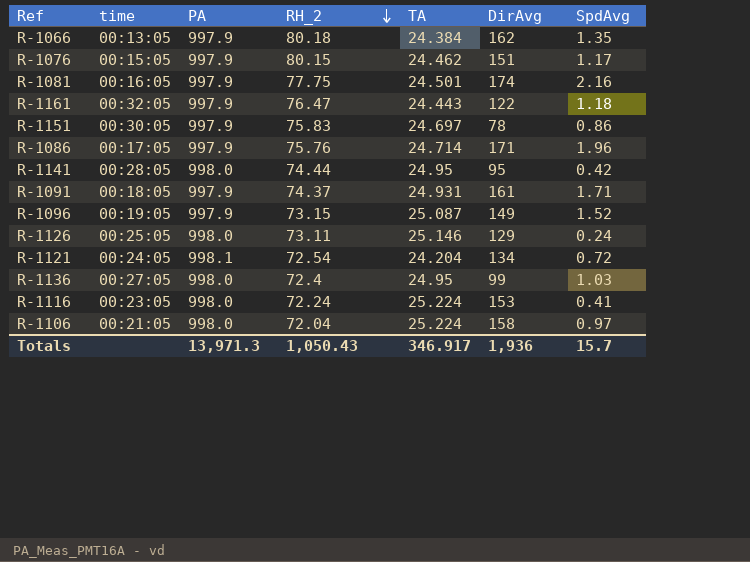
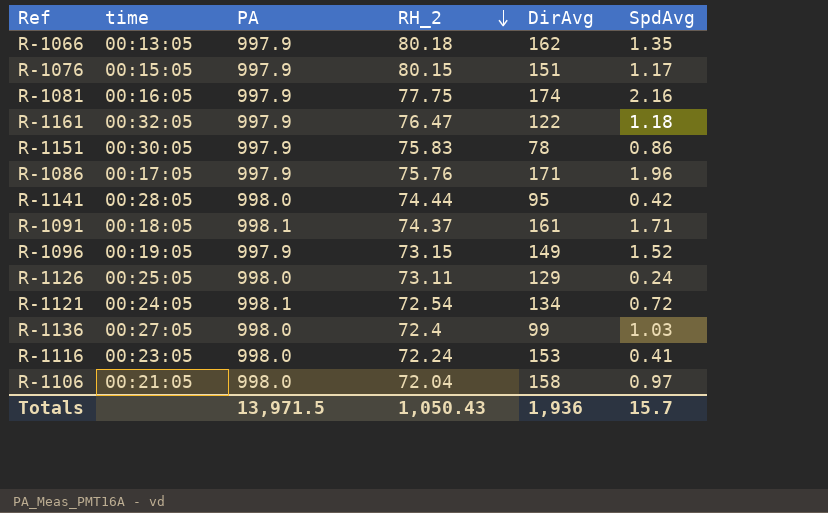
column TA | position: 5 -> none
R-1091 | PA: 997.9 -> 998.1
Totals | PA: 13,971.3 -> 13,971.5

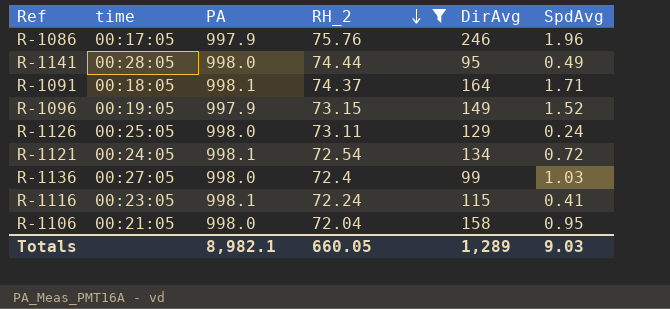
filter: none -> RH_2 <= 75.76
R-1086 | DirAvg: 171 -> 246
R-1141 | SpdAvg: 0.42 -> 0.49
R-1091 | DirAvg: 161 -> 164
R-1116 | PA: 998.0 -> 998.1
R-1116 | DirAvg: 153 -> 115
R-1106 | SpdAvg: 0.97 -> 0.95
Totals | PA: 13,971.5 -> 8,982.1
Totals | RH_2: 1,050.43 -> 660.05
Totals | DirAvg: 1,936 -> 1,289
Totals | SpdAvg: 15.7 -> 9.03

